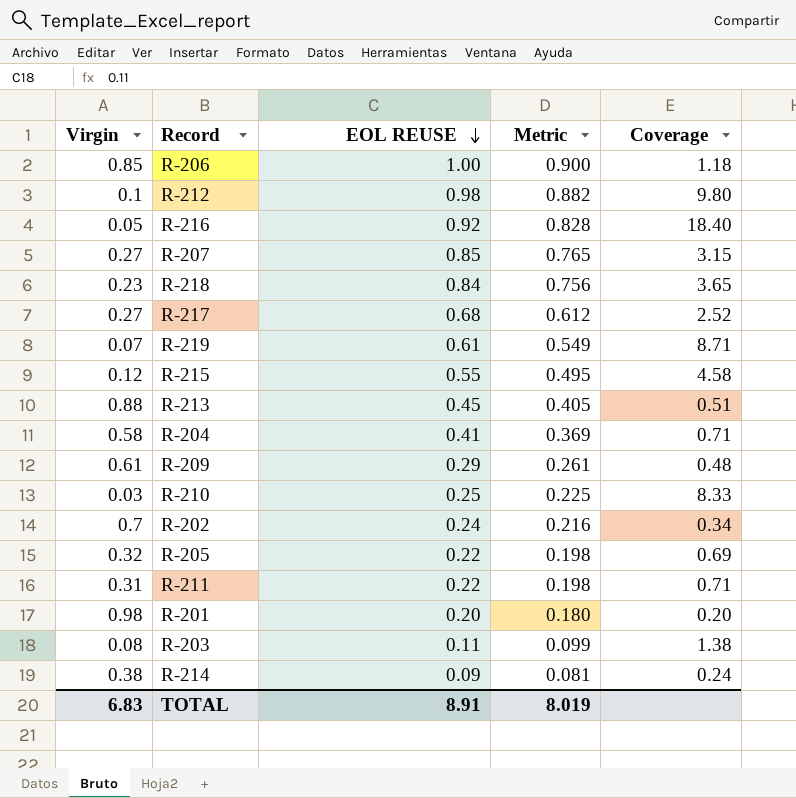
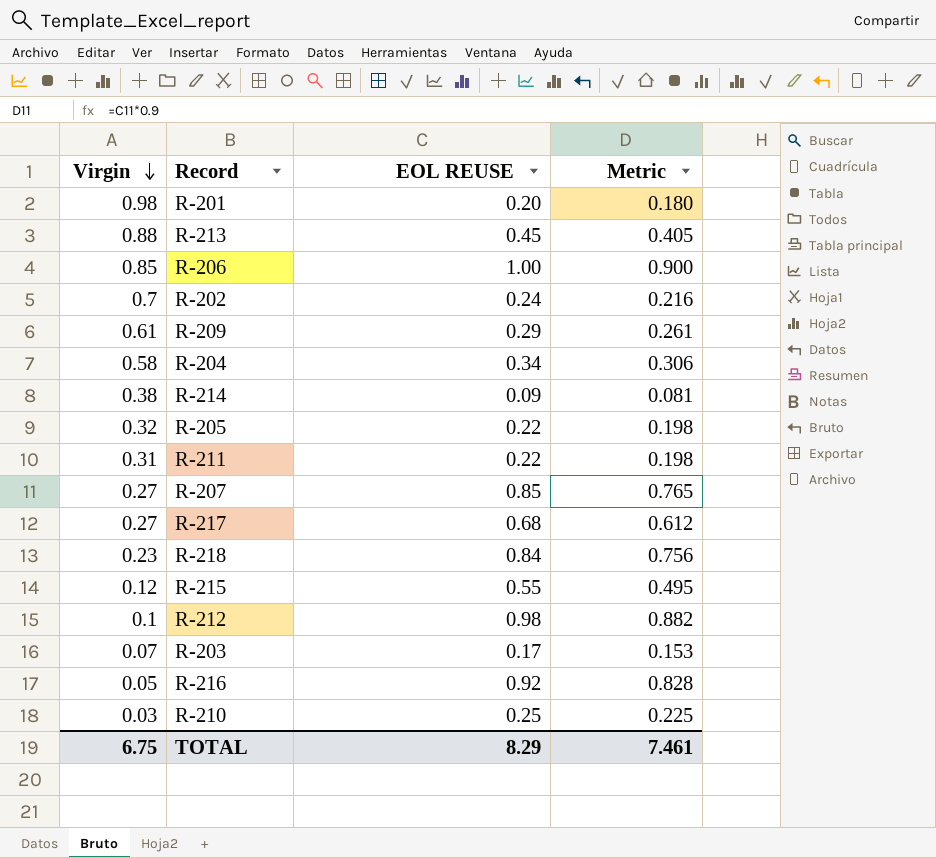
row order: EOL REUSE descending -> Virgin descending
column Coverage | formula: [EOL REUSE] / [Virgin] -> none
row R-219: 0.07 | 0.61 | 0.549 | 8.71 -> none
R-204 | EOL REUSE: 0.41 -> 0.34
R-204 | Metric: 0.369 -> 0.306
R-203 | Virgin: 0.08 -> 0.07
R-203 | EOL REUSE: 0.11 -> 0.17
R-203 | Metric: 0.099 -> 0.153
TOTAL | Virgin: 6.83 -> 6.75
TOTAL | EOL REUSE: 8.91 -> 8.29
TOTAL | Metric: 8.019 -> 7.461

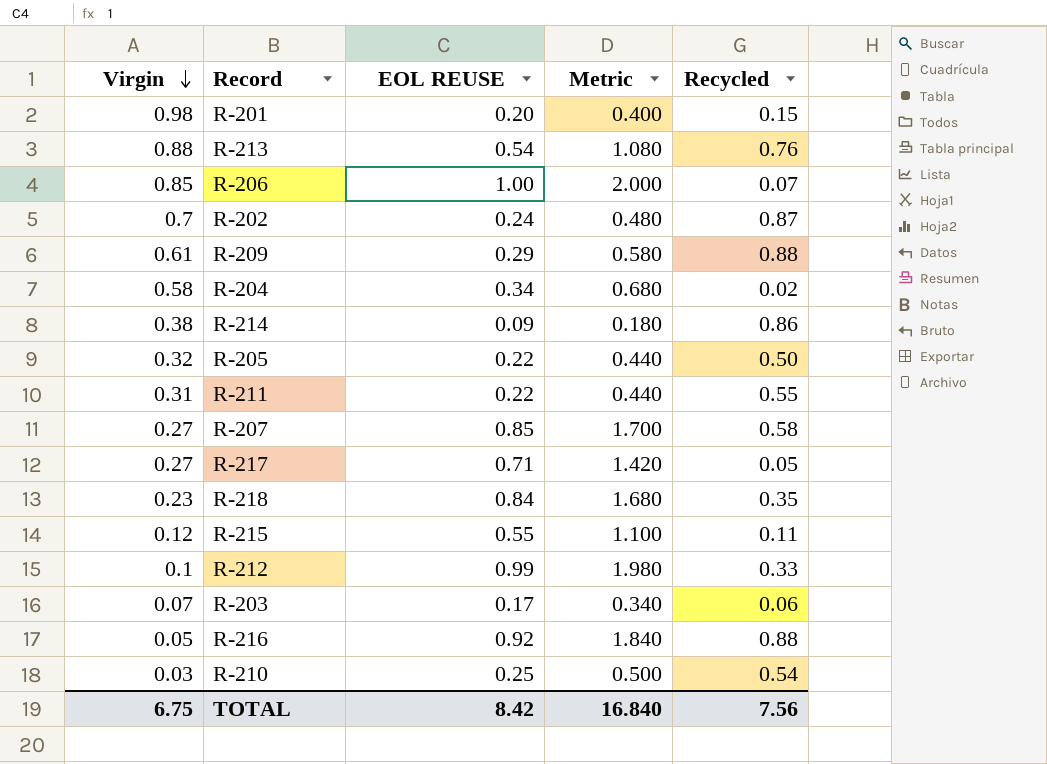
column Metric | formula: [EOL REUSE] * 0.9 -> [EOL REUSE] * 2
column Recycled | position: none -> 5
R-213 | EOL REUSE: 0.45 -> 0.54
R-217 | EOL REUSE: 0.68 -> 0.71
R-212 | EOL REUSE: 0.98 -> 0.99
TOTAL | EOL REUSE: 8.29 -> 8.42
TOTAL | Metric: 7.461 -> 16.840

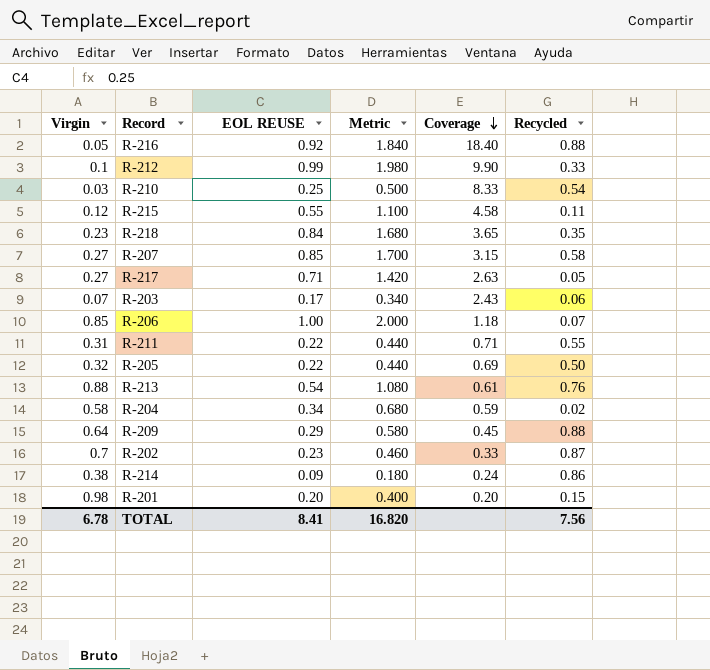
row order: Virgin descending -> Coverage descending
column Coverage | formula: none -> [EOL REUSE] / [Virgin]
R-209 | Virgin: 0.61 -> 0.64
R-202 | EOL REUSE: 0.24 -> 0.23
R-202 | Metric: 0.480 -> 0.460
TOTAL | Virgin: 6.75 -> 6.78
TOTAL | EOL REUSE: 8.42 -> 8.41
TOTAL | Metric: 16.840 -> 16.820

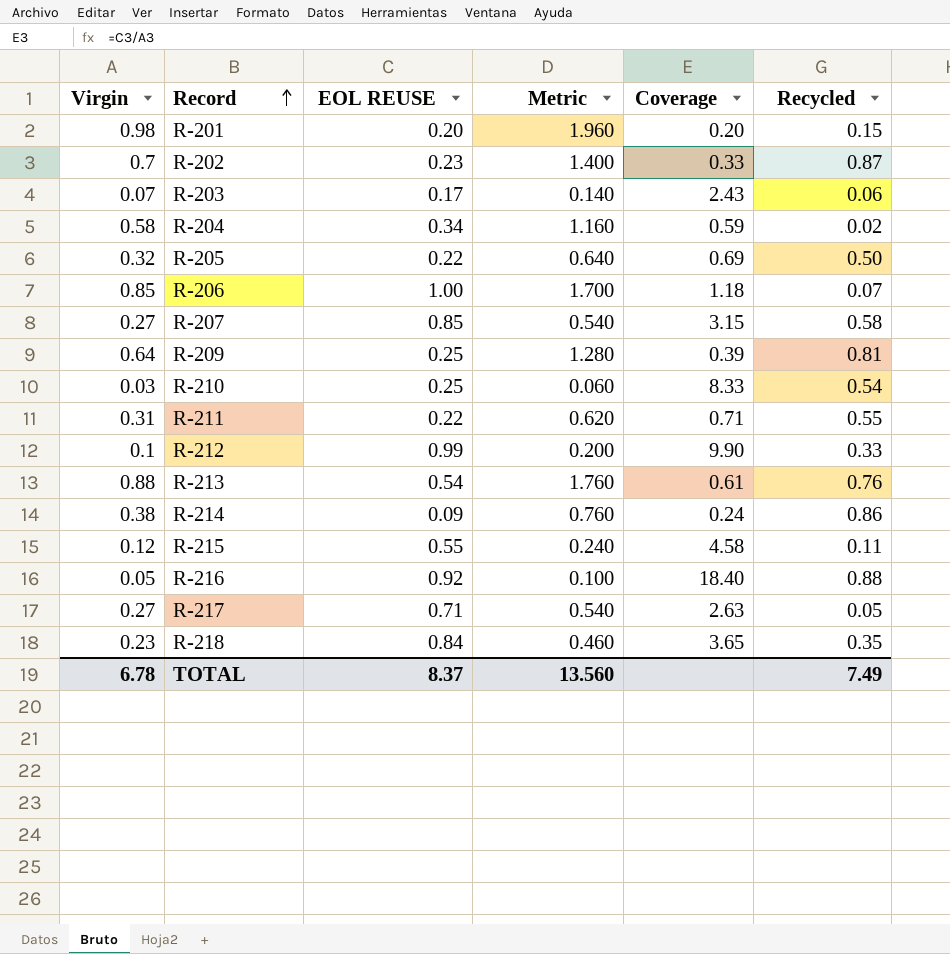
row order: Coverage descending -> Record ascending
column Metric | formula: [EOL REUSE] * 2 -> [Virgin] * 2
R-209 | EOL REUSE: 0.29 -> 0.25
R-209 | Coverage: 0.45 -> 0.39
R-209 | Recycled: 0.88 -> 0.81
TOTAL | EOL REUSE: 8.41 -> 8.37
TOTAL | Metric: 16.820 -> 13.560
TOTAL | Recycled: 7.56 -> 7.49

